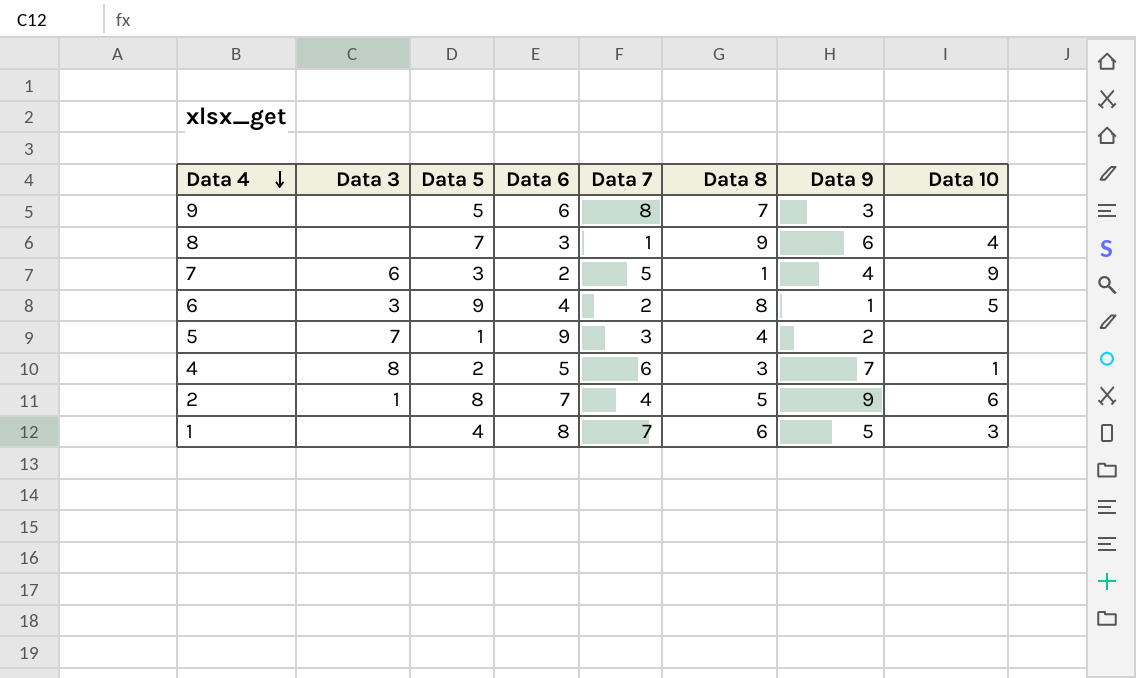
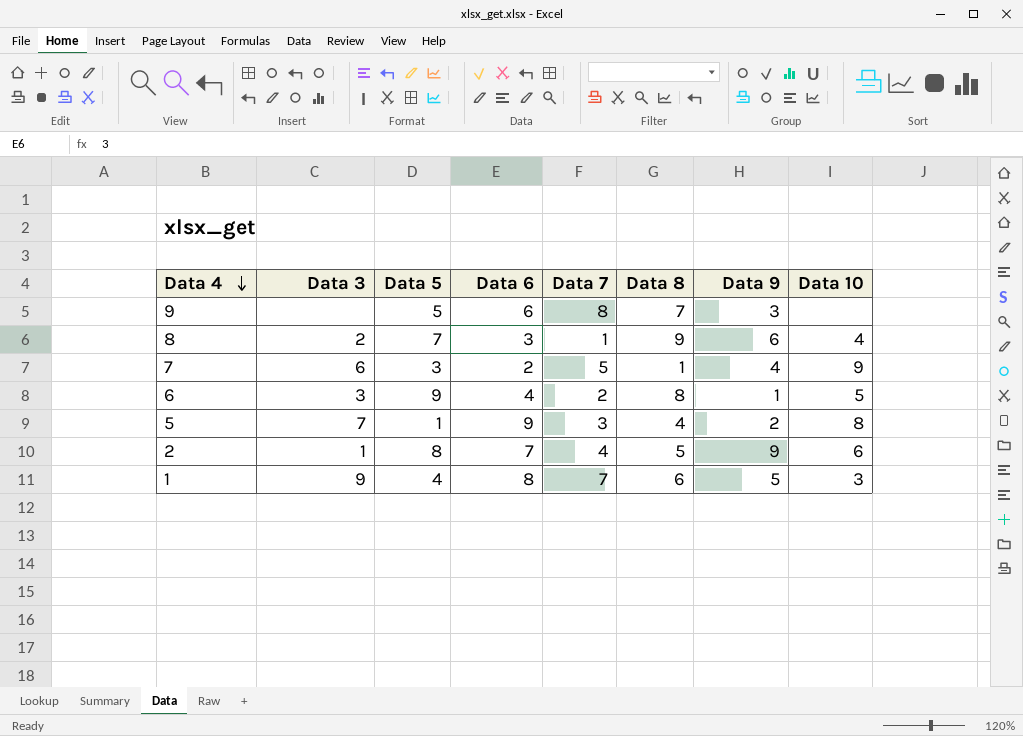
row 4: 8 | 2 | 5 | 6 | 3 | 7 | 1 -> none
8 | Data 3: none -> 2
5 | Data 10: none -> 8
1 | Data 3: none -> 9

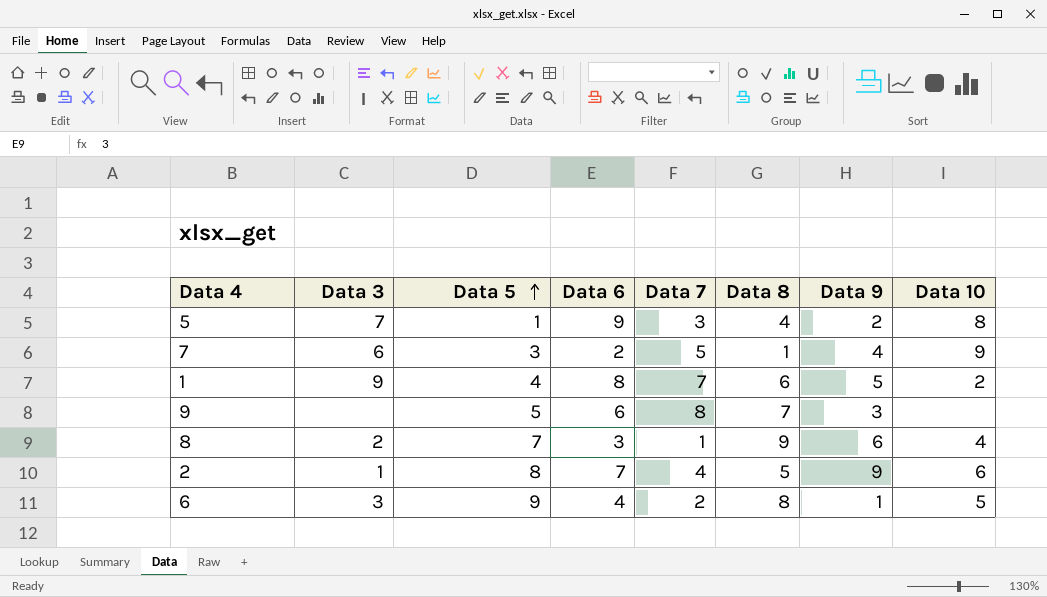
row order: Data 4 descending -> Data 5 ascending
1 | Data 10: 3 -> 2

